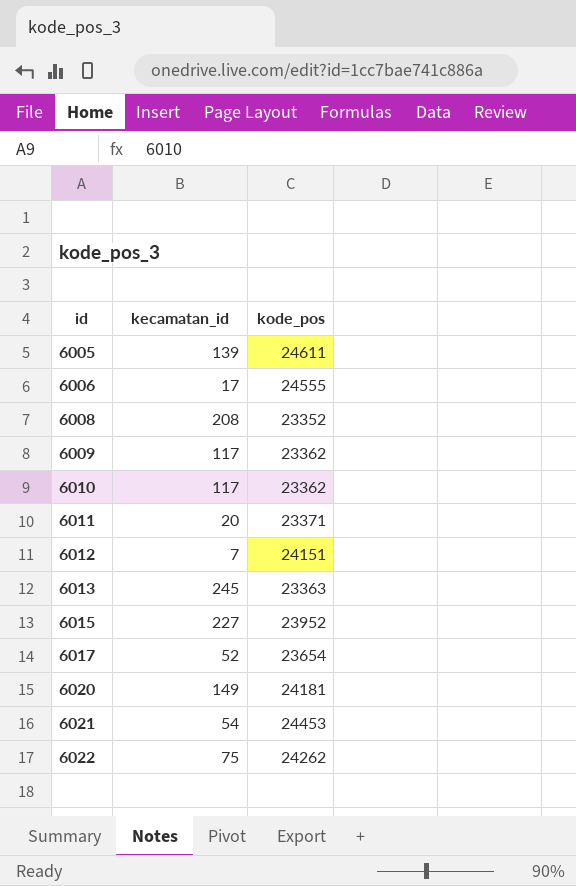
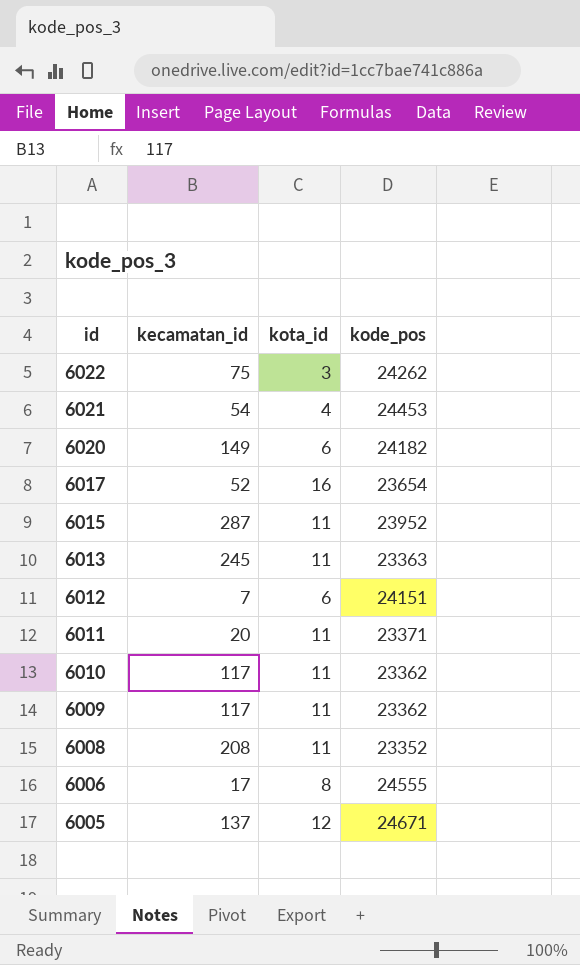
row order: id ascending -> id descending
column kota_id | position: none -> 3
6020 | kode_pos: 24181 -> 24182
6015 | kecamatan_id: 227 -> 287
6005 | kecamatan_id: 139 -> 137
6005 | kode_pos: 24611 -> 24671

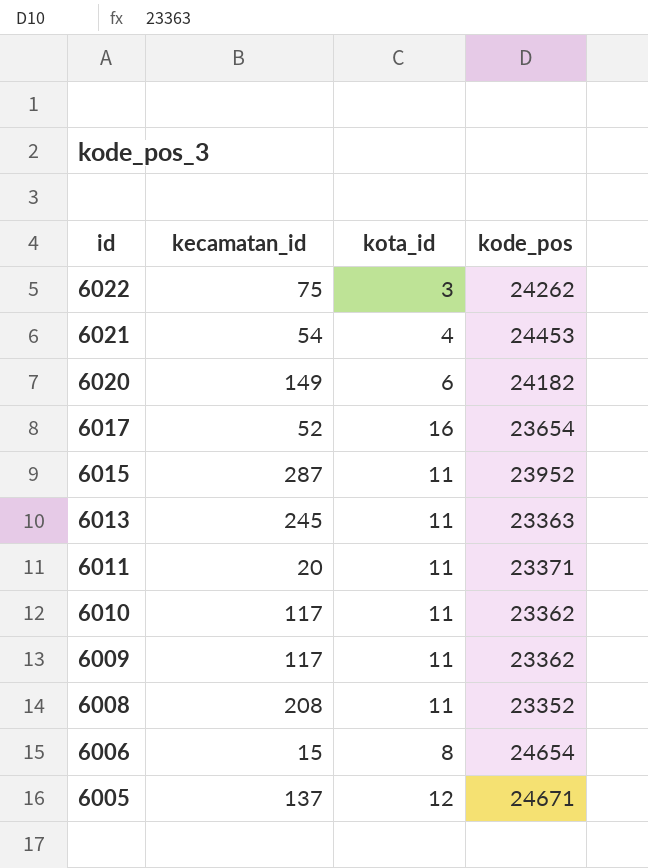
row 6012: 7 | 6 | 24151 -> none
6006 | kecamatan_id: 17 -> 15
6006 | kode_pos: 24555 -> 24654

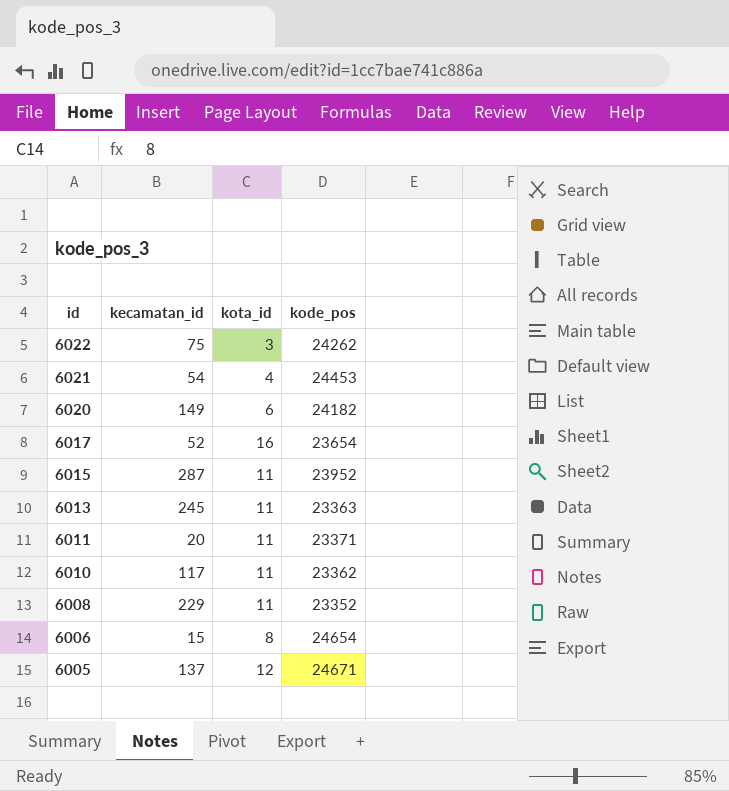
row 6009: 117 | 11 | 23362 -> none
6008 | kecamatan_id: 208 -> 229

